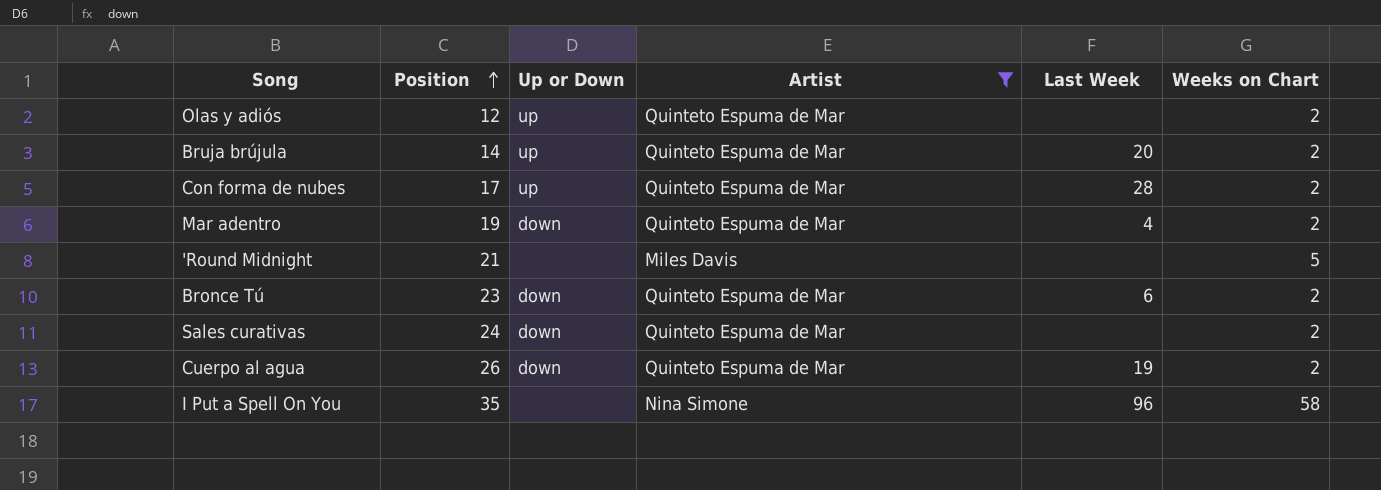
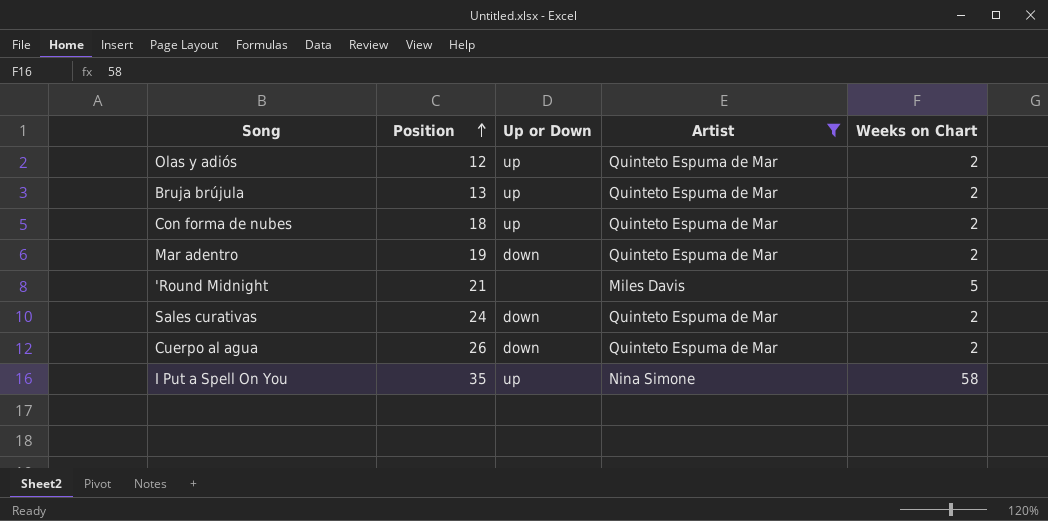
column Last Week | position: 5 -> none
row Bronce Tú: 23 | down | Quinteto Espuma de Mar | 6 | 2 -> none
Bruja brújula | Position: 14 -> 13
Con forma de nubes | Position: 17 -> 18
I Put a Spell On You | Up or Down: none -> up

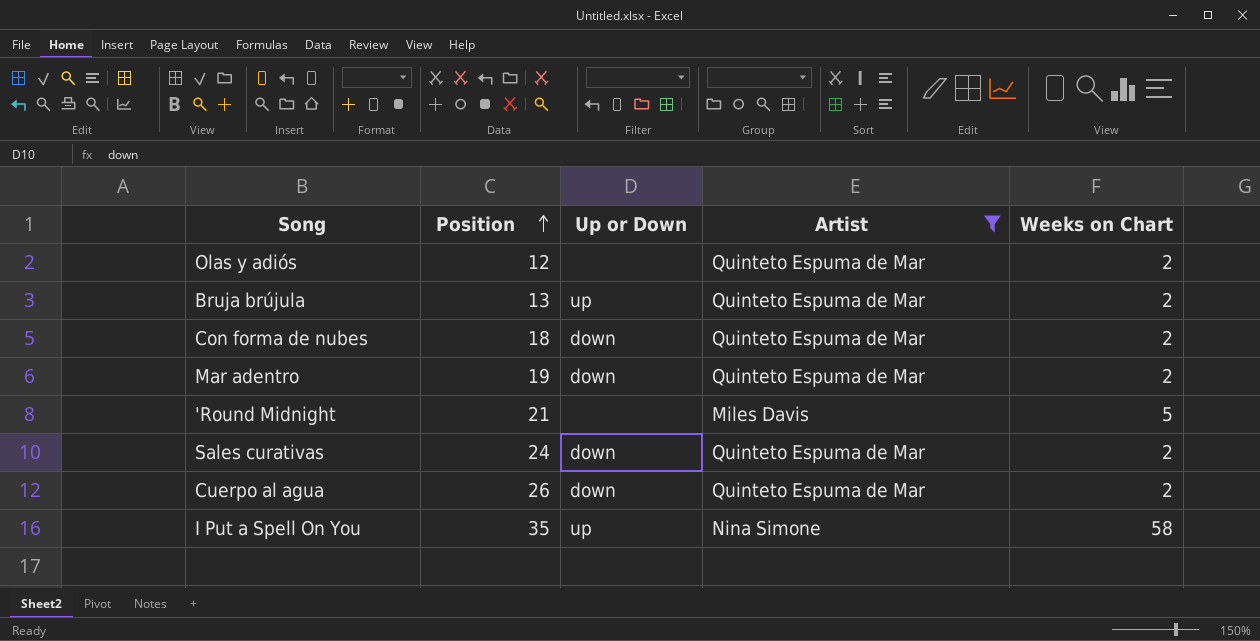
Olas y adiós | Up or Down: up -> none
Con forma de nubes | Up or Down: up -> down

